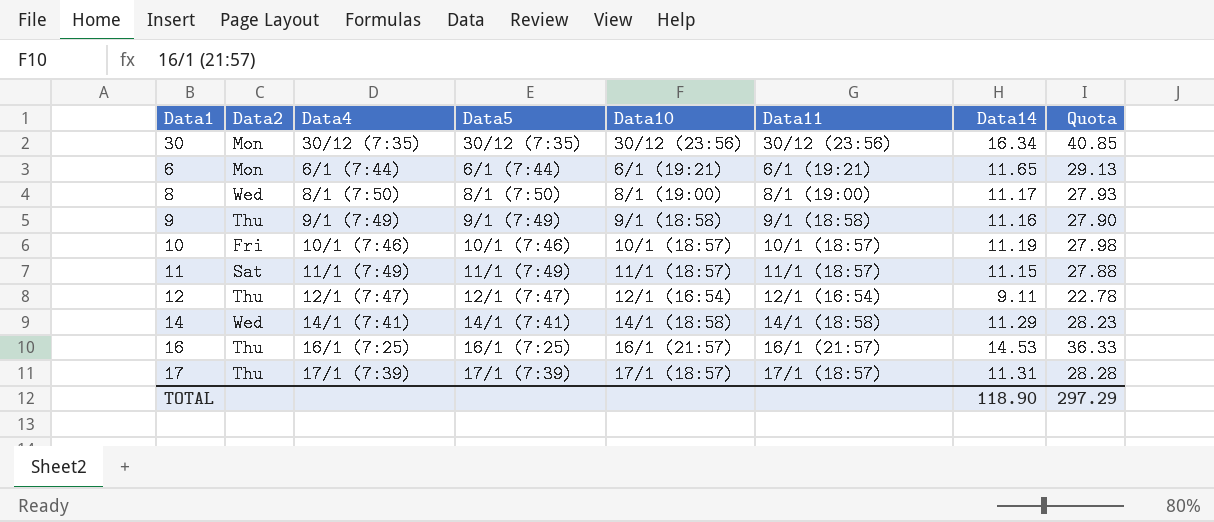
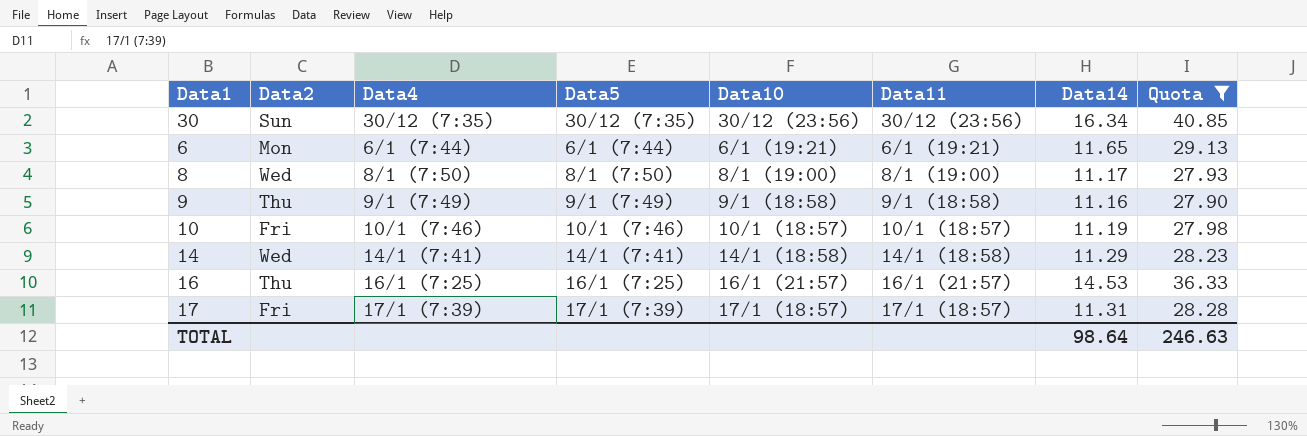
filter: none -> Quota >= 27.90
30 | Data2: Mon -> Sun
17 | Data2: Thu -> Fri
TOTAL | Data14: 118.90 -> 98.64
TOTAL | Quota: 297.29 -> 246.63

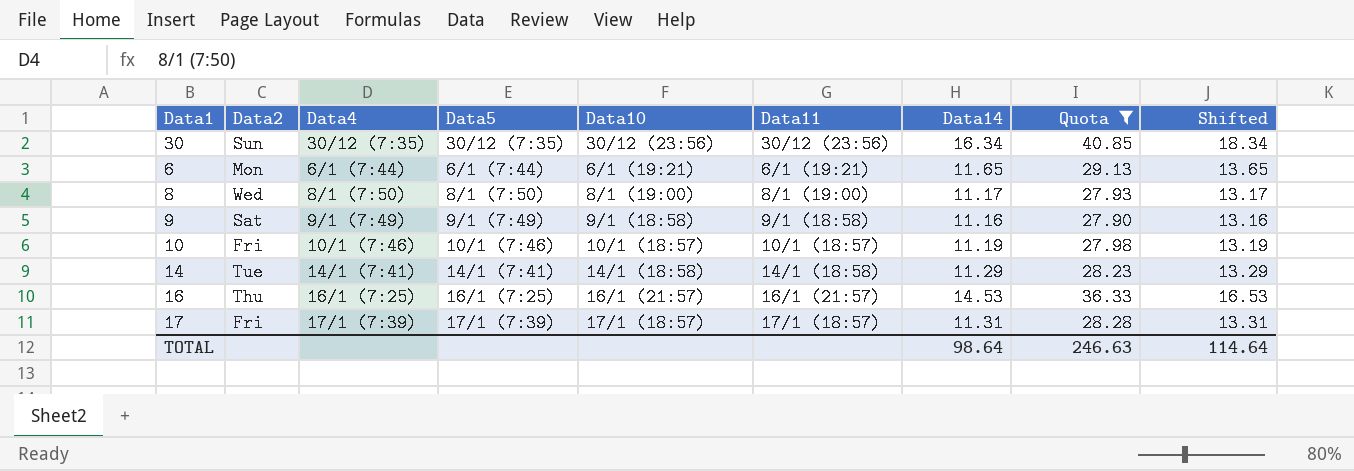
column Shifted | formula: none -> [Data14] + 2
9 | Data2: Thu -> Sat
14 | Data2: Wed -> Tue

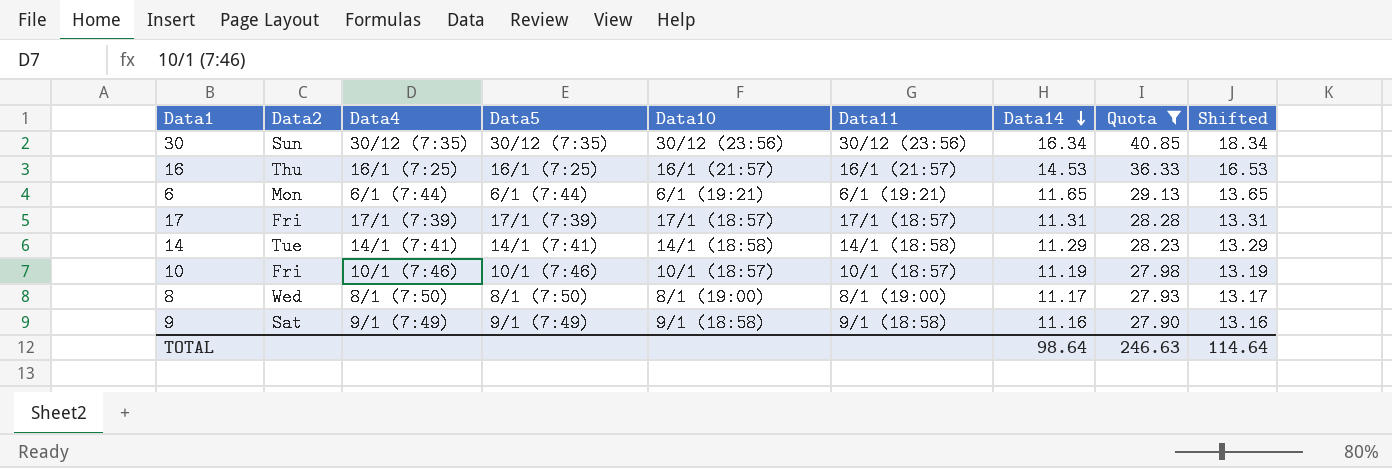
row order: none -> Data14 descending

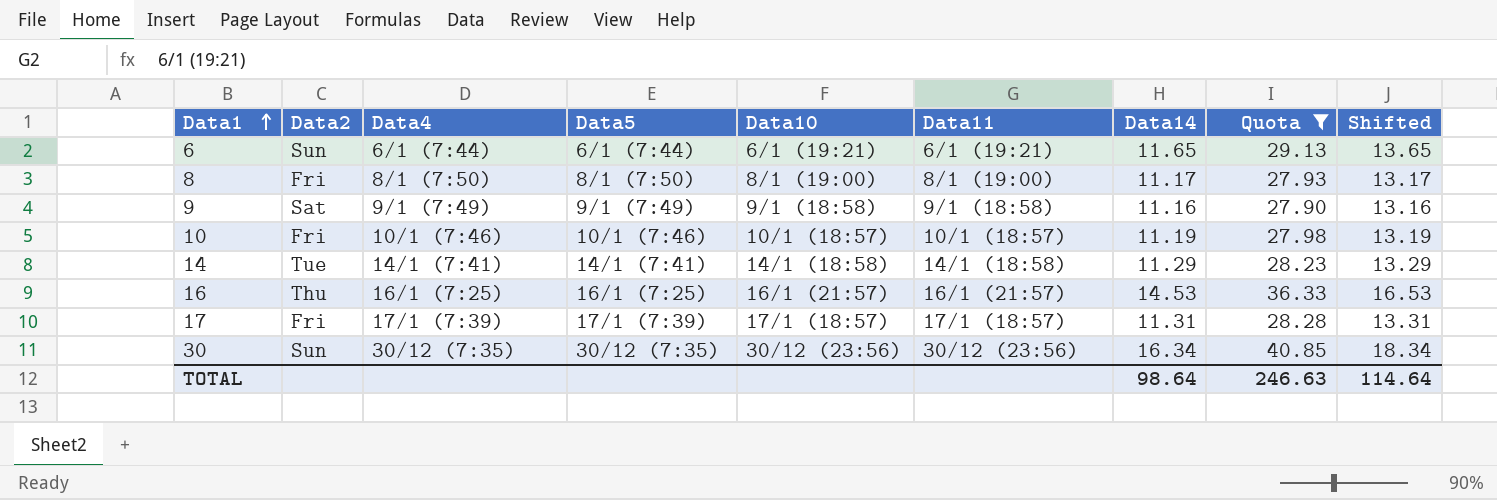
row order: Data14 descending -> Data1 ascending
6 | Data2: Mon -> Sun
8 | Data2: Wed -> Fri

